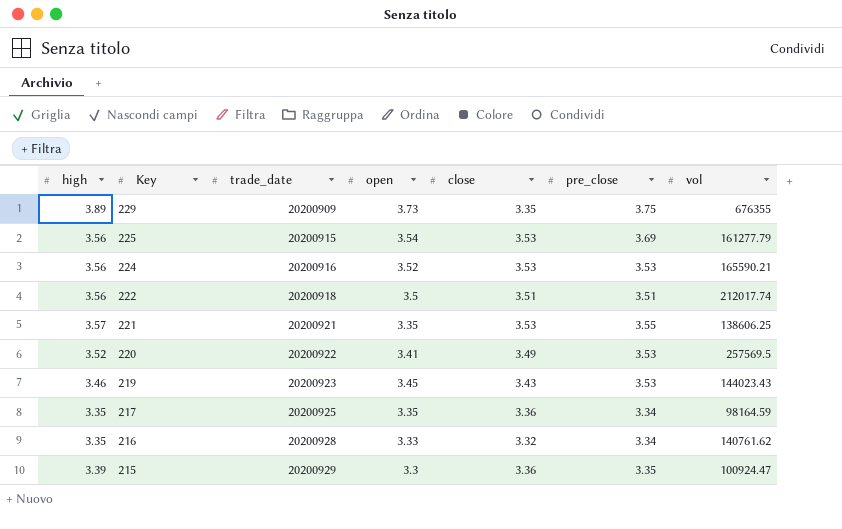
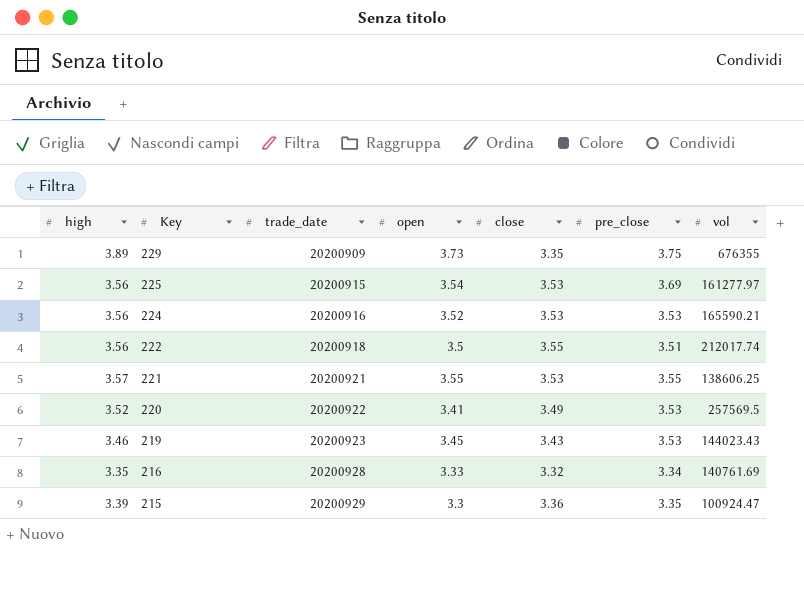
row 217: 3.35 | 20200925 | 3.35 | 3.36 | 3.34 | 98164.59 -> none
225 | vol: 161277.79 -> 161277.97
222 | close: 3.51 -> 3.55
221 | open: 3.35 -> 3.55
216 | vol: 140761.62 -> 140761.69

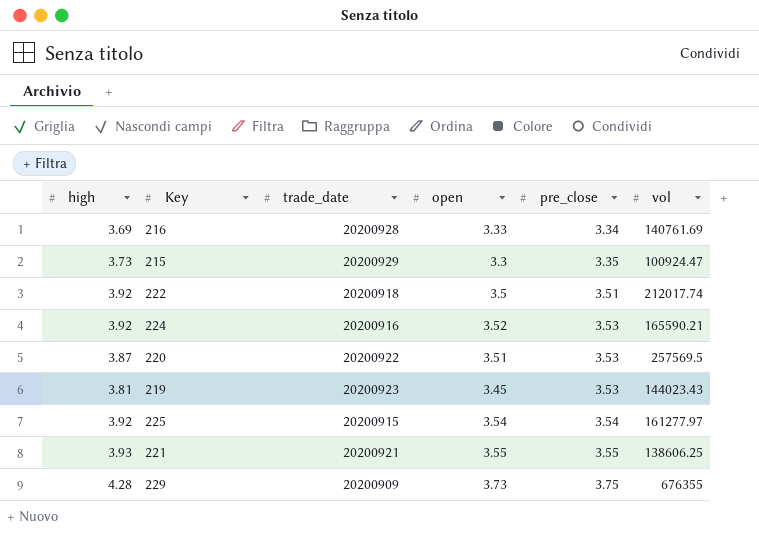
row order: Key descending -> pre_close ascending
column close | position: 5 -> none
216 | high: 3.35 -> 3.69
215 | high: 3.39 -> 3.73
222 | high: 3.56 -> 3.92
224 | high: 3.56 -> 3.92
220 | high: 3.52 -> 3.87
220 | open: 3.41 -> 3.51
219 | high: 3.46 -> 3.81
225 | high: 3.56 -> 3.92
225 | pre_close: 3.69 -> 3.54
221 | high: 3.57 -> 3.93
229 | high: 3.89 -> 4.28

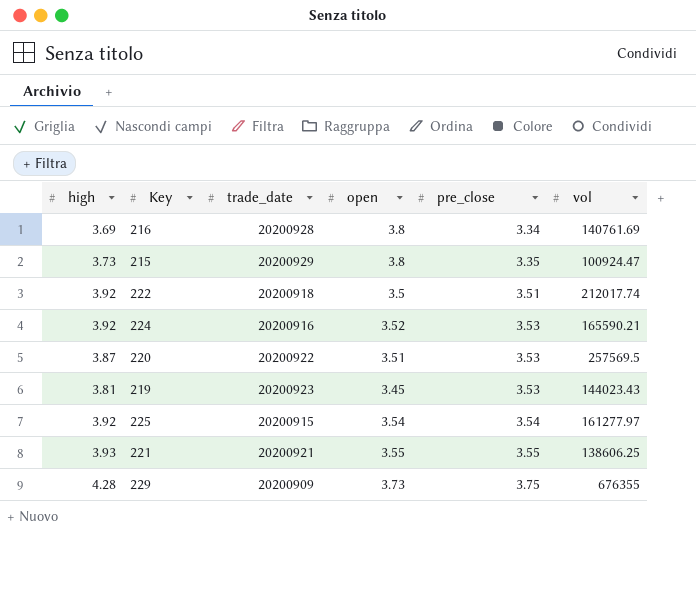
216 | open: 3.33 -> 3.8
215 | open: 3.3 -> 3.8

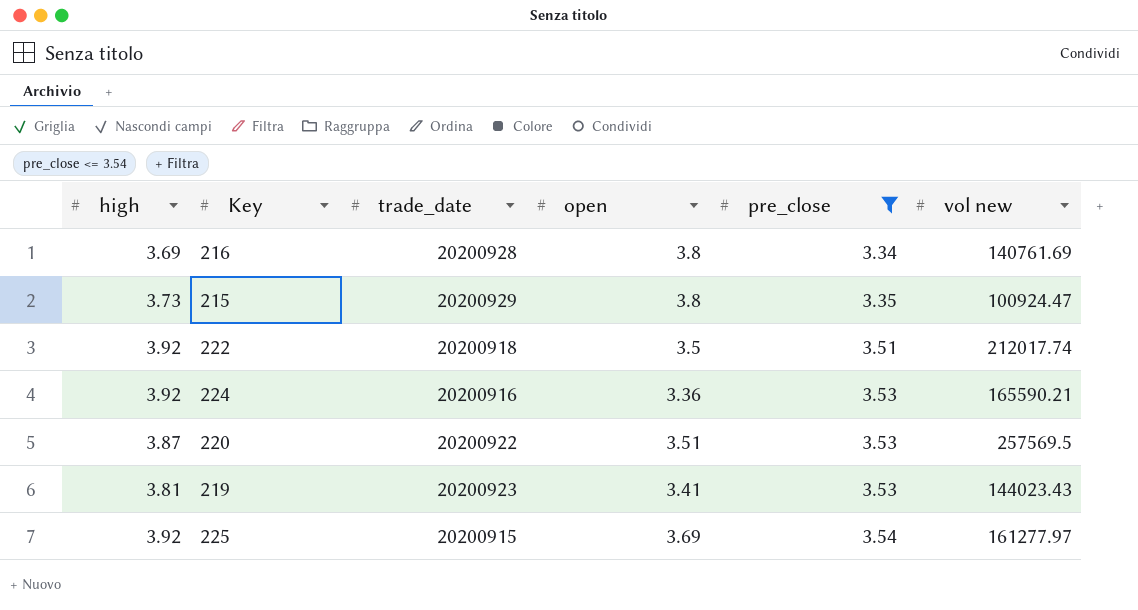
filter: none -> pre_close <= 3.54
column name: vol -> vol new
224 | open: 3.52 -> 3.36
219 | open: 3.45 -> 3.41
225 | open: 3.54 -> 3.69

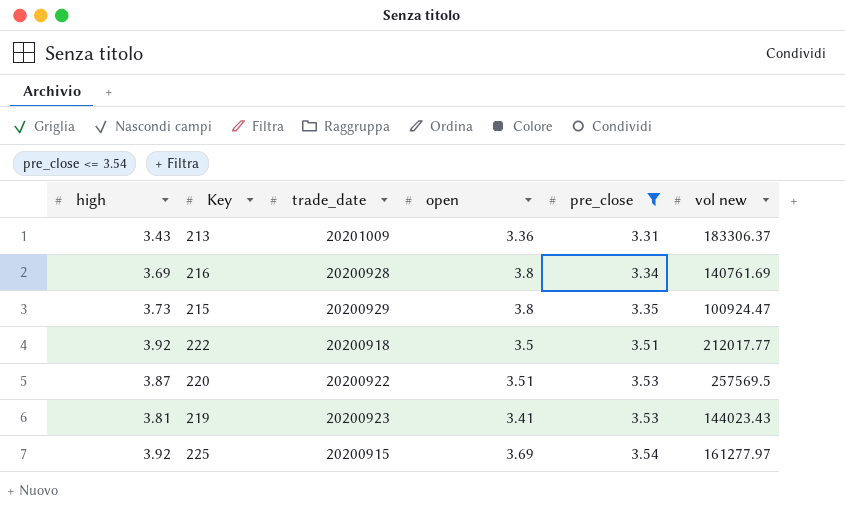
row 224: 3.92 | 20200916 | 3.36 | 3.53 | 165590.21 -> none
row 213: none -> 3.43 | 20201009 | 3.36 | 3.31 | 183306.37
222 | vol new: 212017.74 -> 212017.77

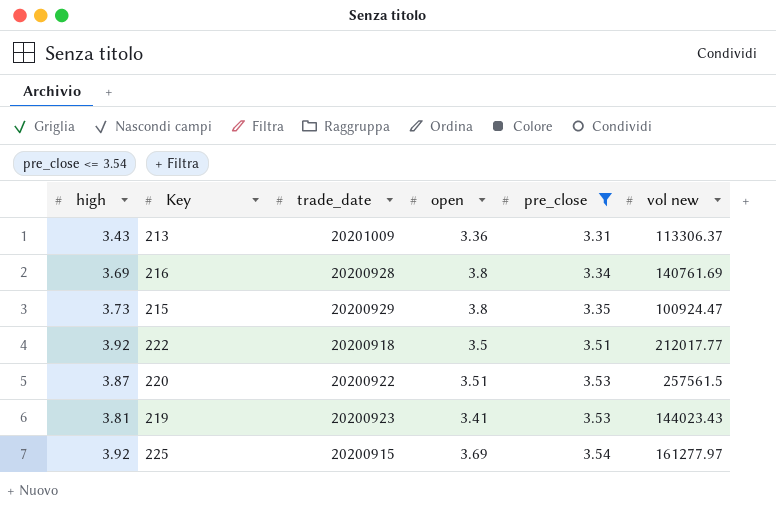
213 | vol new: 183306.37 -> 113306.37
220 | vol new: 257569.5 -> 257561.5

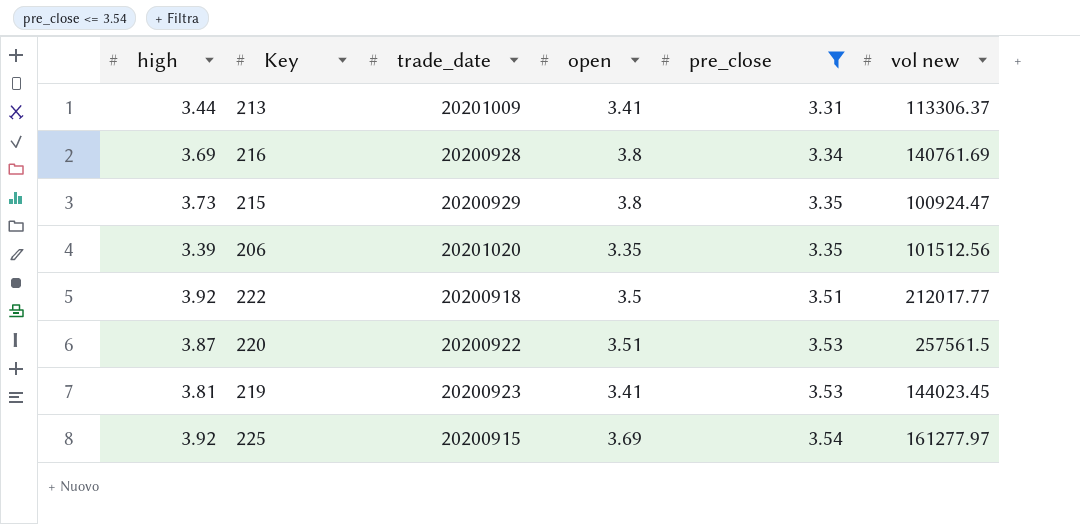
213 | high: 3.43 -> 3.44
213 | open: 3.36 -> 3.41
row 206: none -> 3.39 | 20201020 | 3.35 | 3.35 | 101512.56
219 | vol new: 144023.43 -> 144023.45

